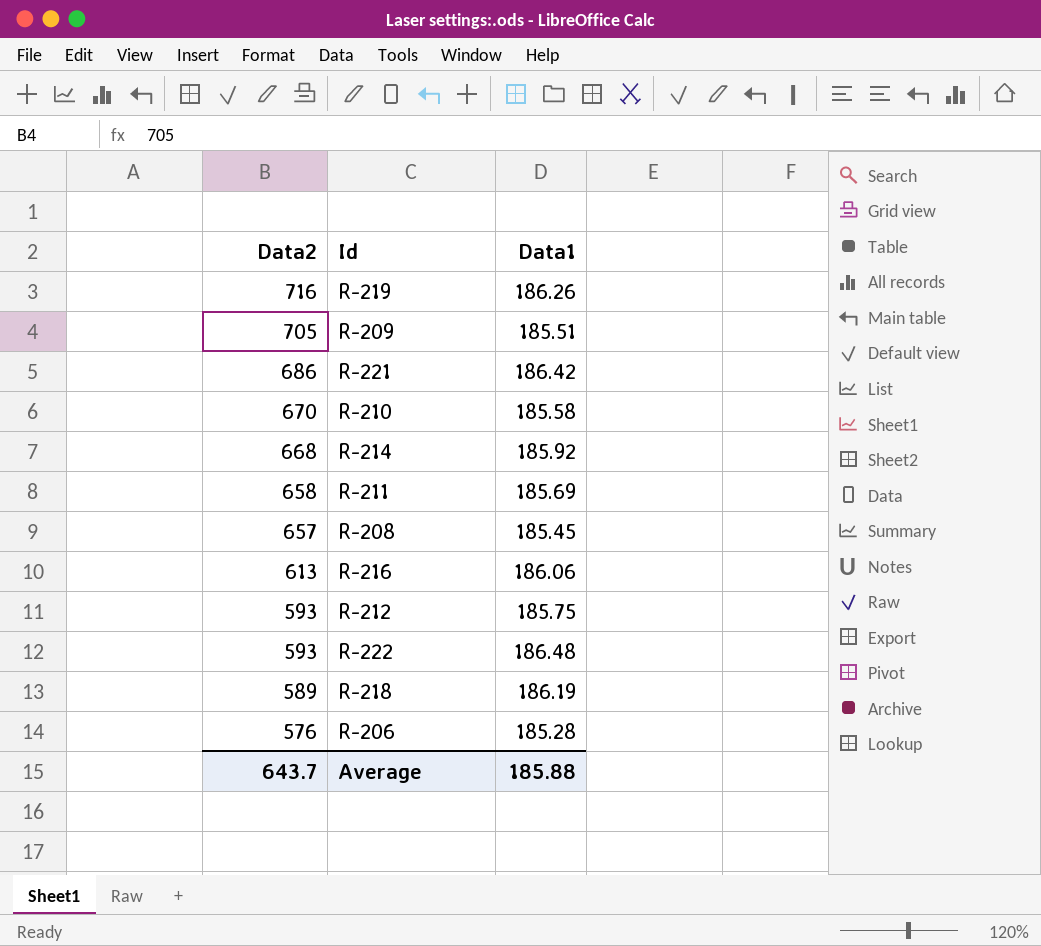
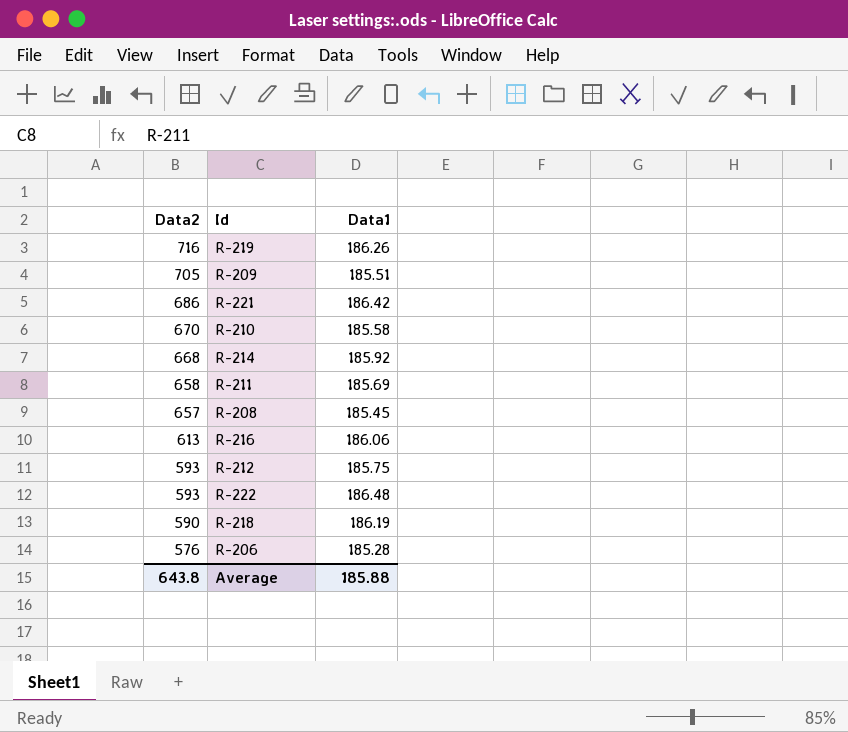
R-218 | Data2: 589 -> 590
Average | Data2: 643.7 -> 643.8

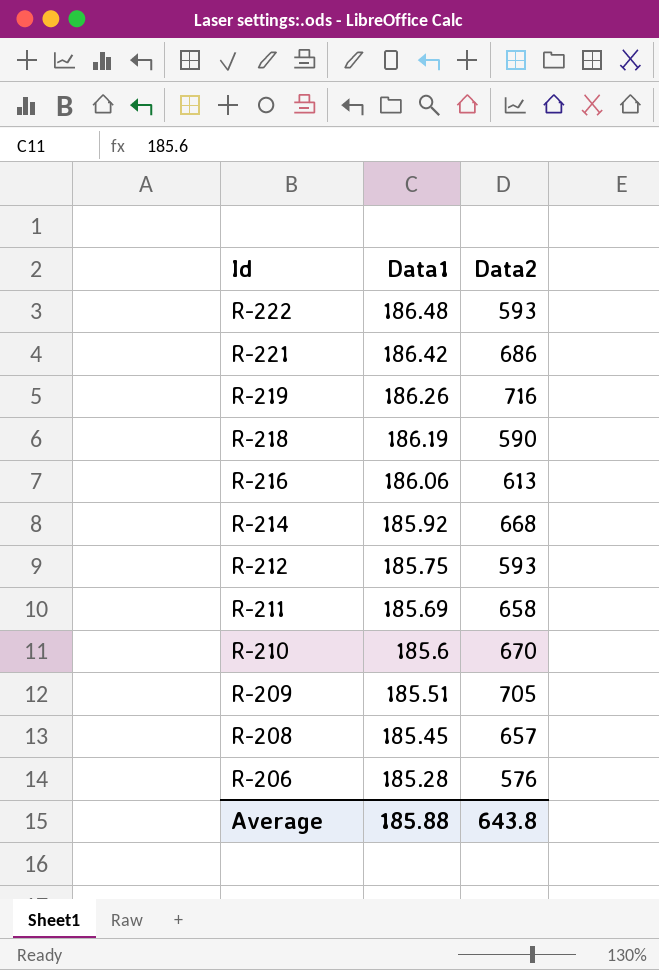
row order: Data2 descending -> Id descending
column Data2 | position: 1 -> 3
R-210 | Data1: 185.58 -> 185.6

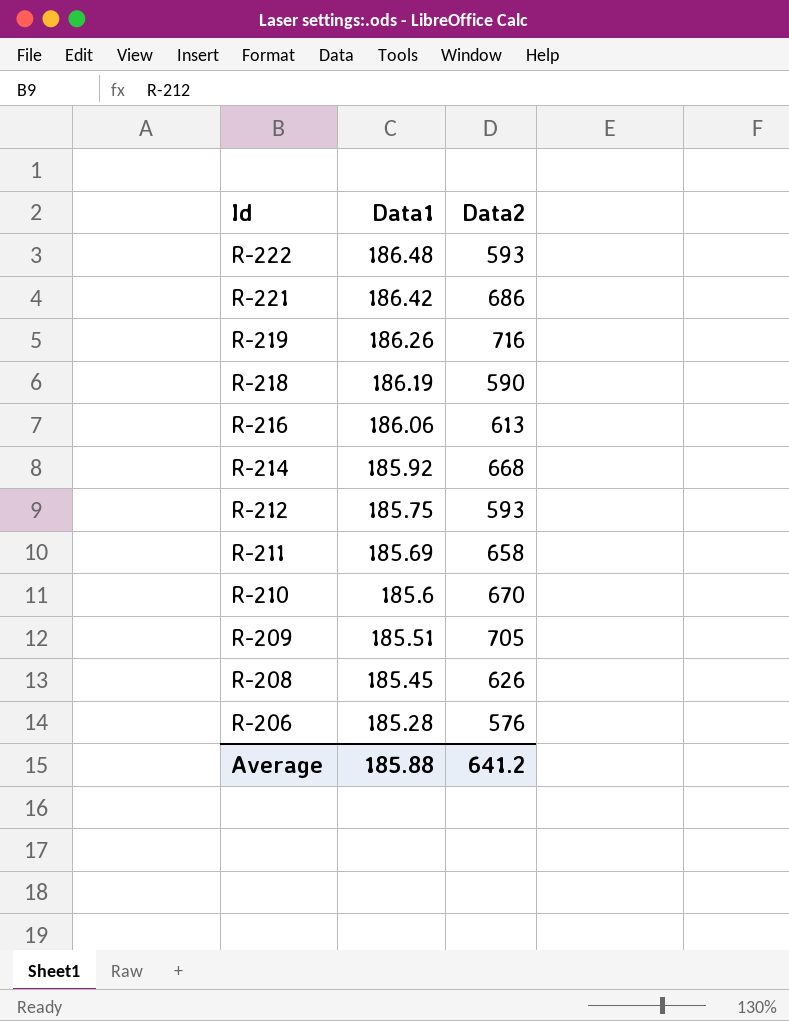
R-208 | Data2: 657 -> 626
Average | Data2: 643.8 -> 641.2

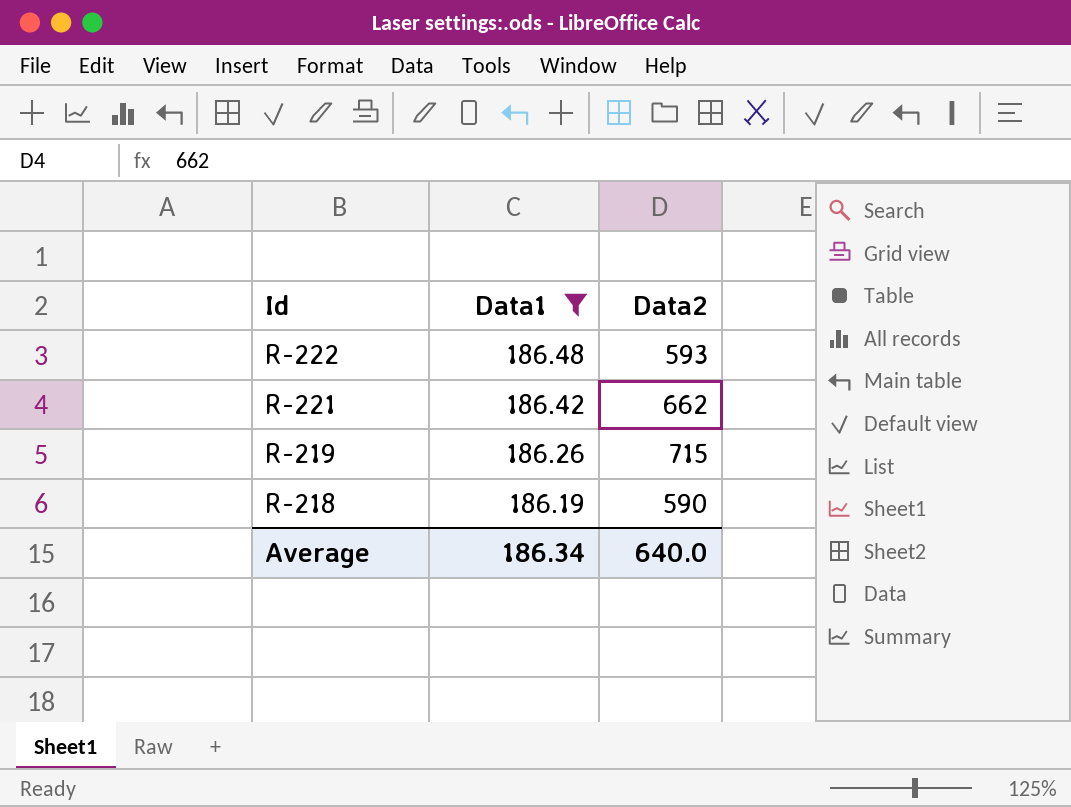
filter: none -> Data1 >= 186.19
R-221 | Data2: 686 -> 662
R-219 | Data2: 716 -> 715
Average | Data1: 185.88 -> 186.34
Average | Data2: 641.2 -> 640.0

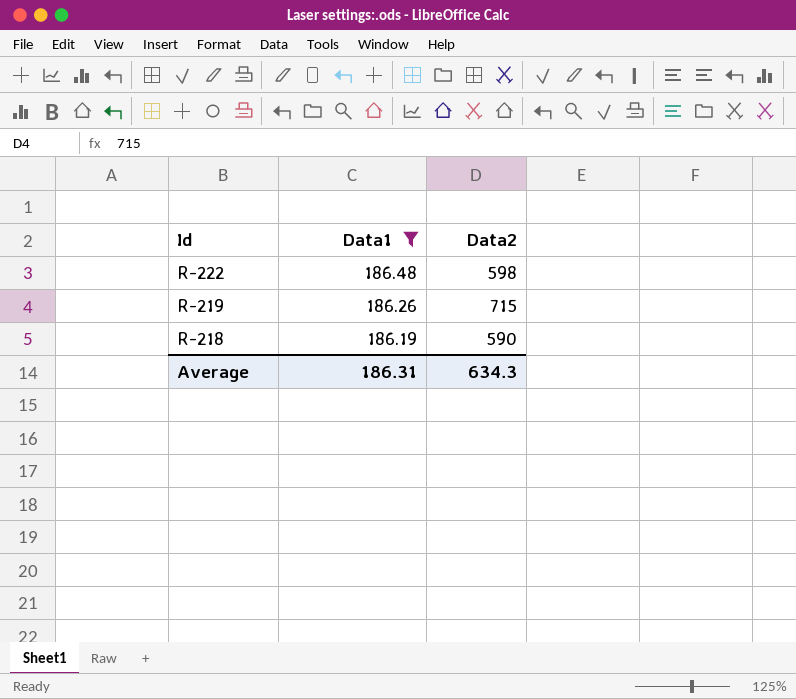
row R-221: 186.42 | 662 -> none
R-222 | Data2: 593 -> 598
Average | Data1: 186.34 -> 186.31
Average | Data2: 640.0 -> 634.3

